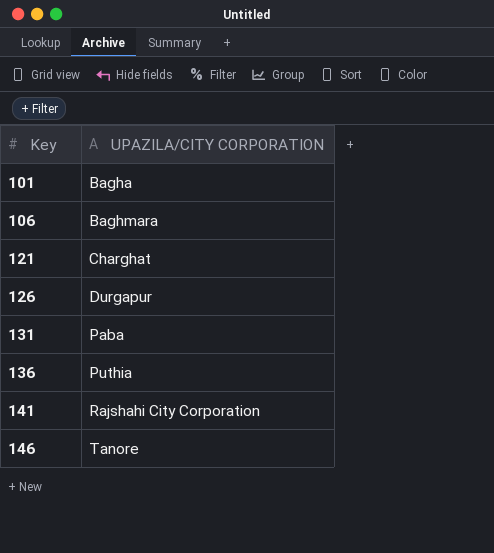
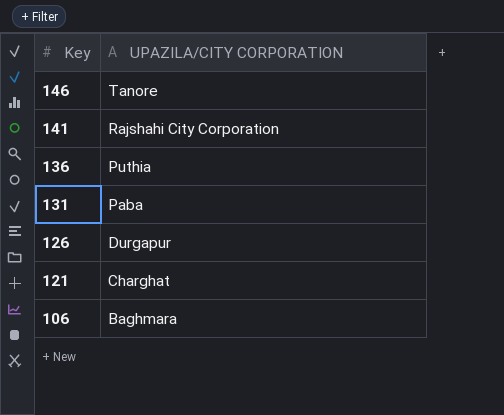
row order: Key ascending -> Key descending
row 101: Bagha -> none

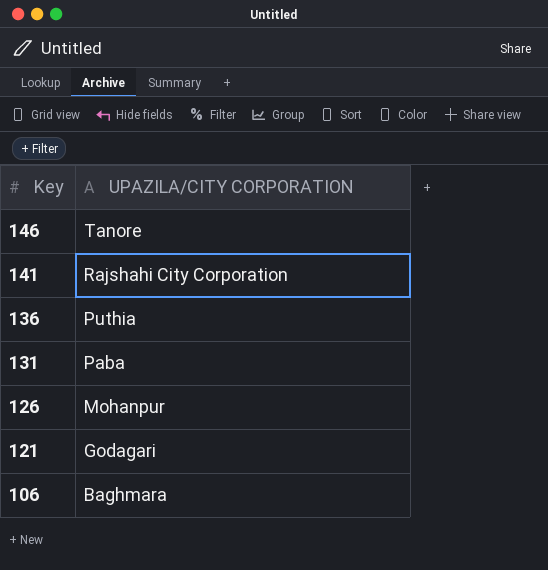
126 | UPAZILA/CITY CORPORATION: Durgapur -> Mohanpur
121 | UPAZILA/CITY CORPORATION: Charghat -> Godagari

